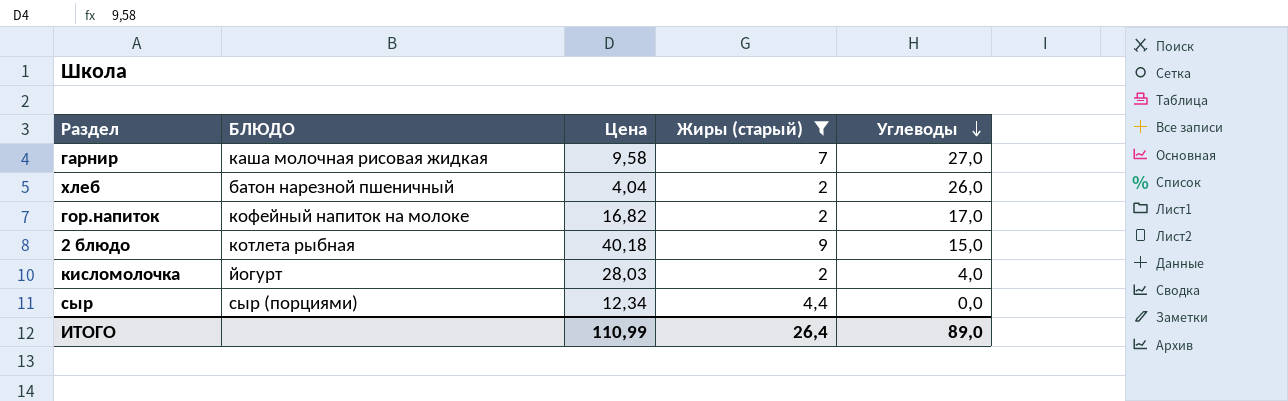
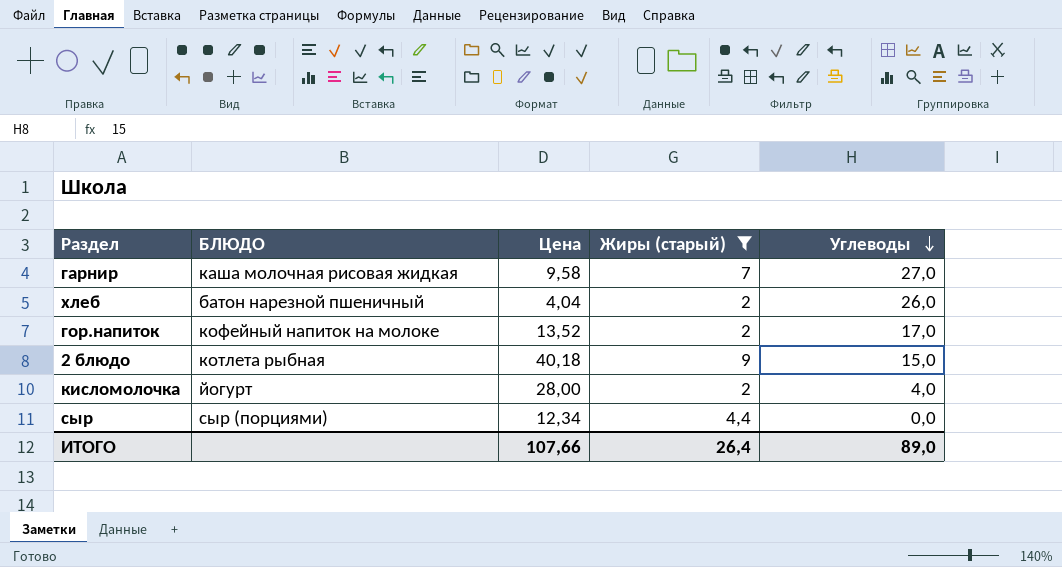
гор.напиток | Цена: 16,82 -> 13,52
кисломолочка | Цена: 28,03 -> 28,00
ИТОГО | Цена: 110,99 -> 107,66

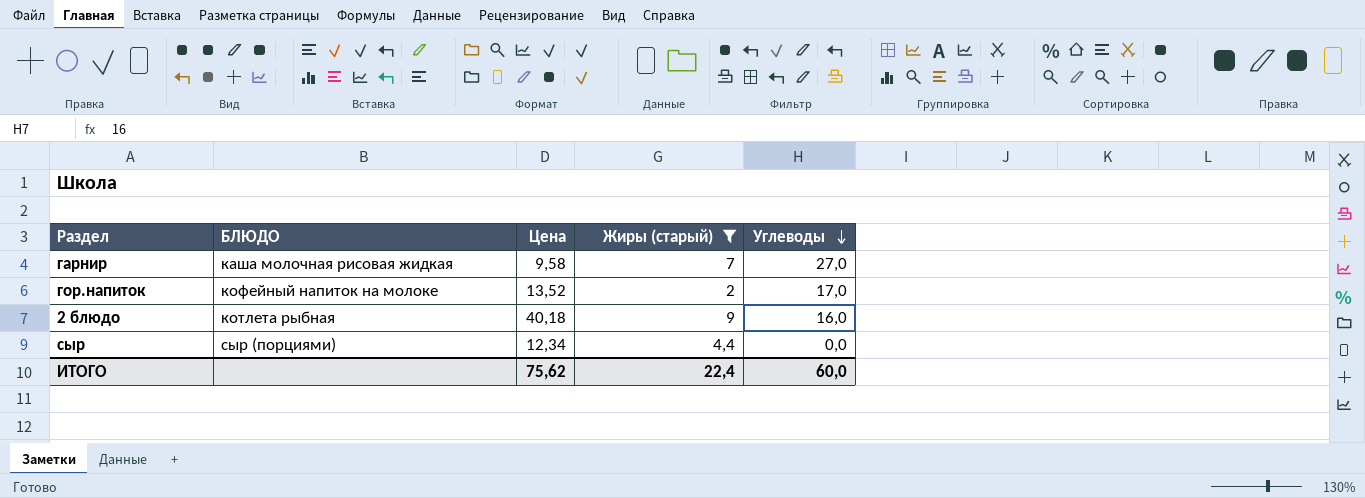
row хлеб: батон нарезной пшеничный | 4,04 | 2 | 26,0 -> none
row кисломолочка: йогурт | 28,00 | 2 | 4,0 -> none
2 блюдо | Углеводы: 15,0 -> 16,0
ИТОГО | Цена: 107,66 -> 75,62
ИТОГО | Жиры (старый): 26,4 -> 22,4
ИТОГО | Углеводы: 89,0 -> 60,0

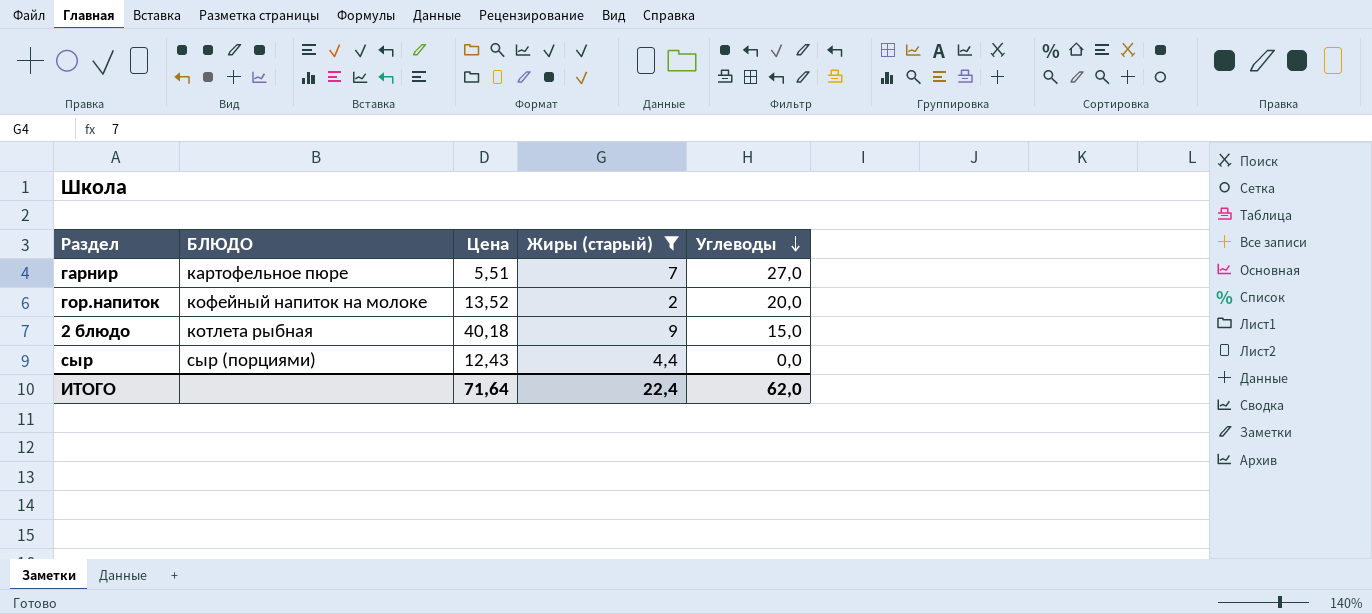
гарнир | БЛЮДО: каша молочная рисовая жидкая -> картофельное пюре
гарнир | Цена: 9,58 -> 5,51
гор.напиток | Углеводы: 17,0 -> 20,0
2 блюдо | Углеводы: 16,0 -> 15,0
сыр | Цена: 12,34 -> 12,43
ИТОГО | Цена: 75,62 -> 71,64
ИТОГО | Углеводы: 60,0 -> 62,0

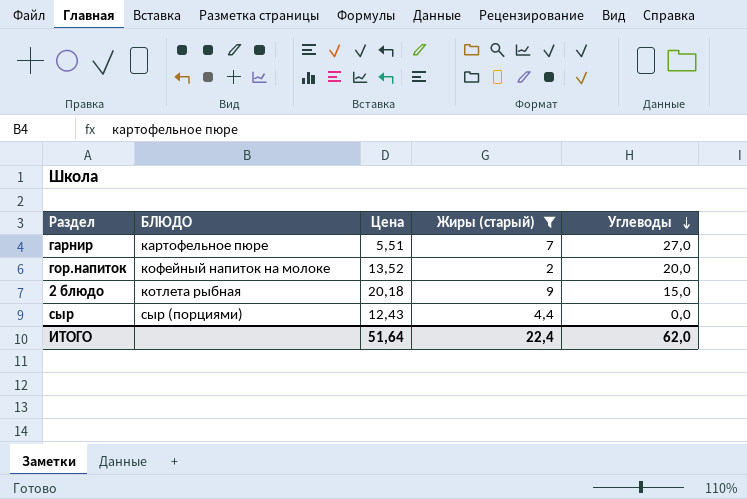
2 блюдо | Цена: 40,18 -> 20,18
ИТОГО | Цена: 71,64 -> 51,64

